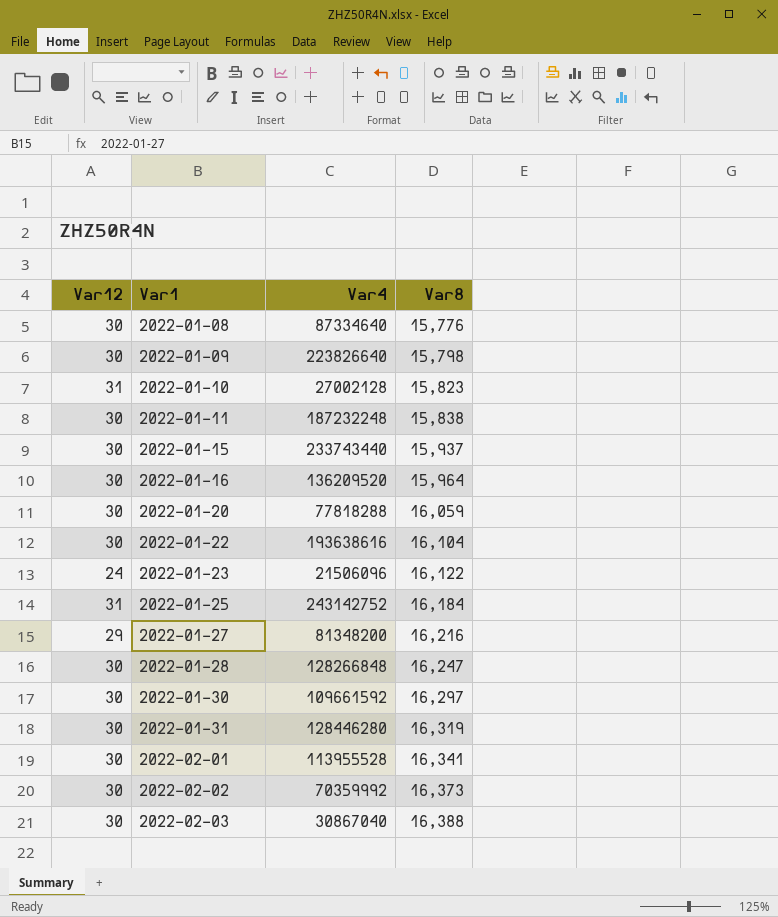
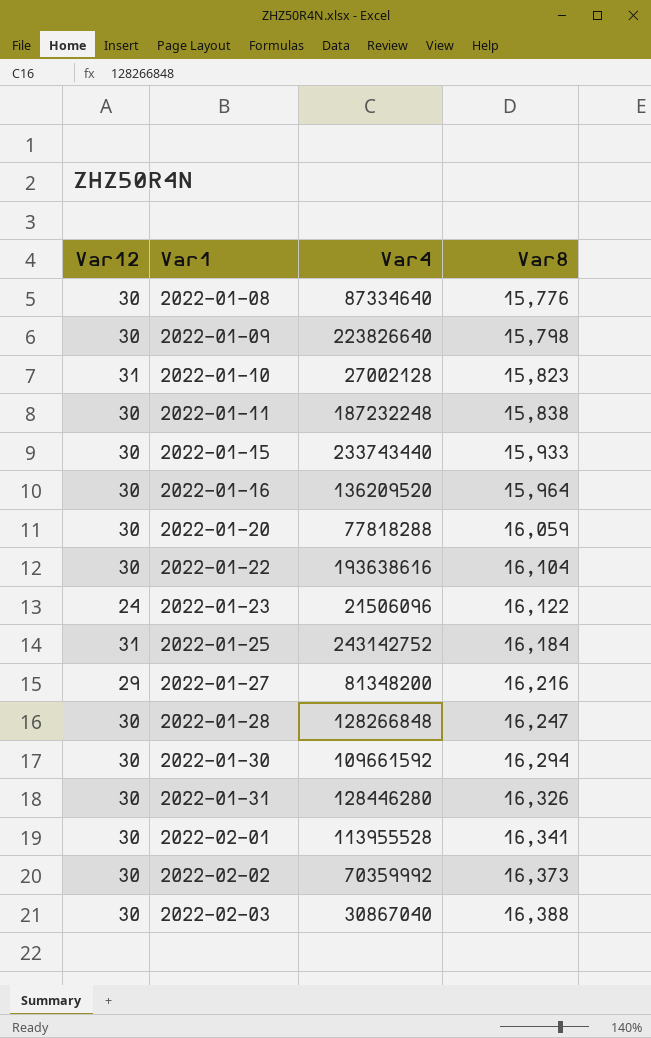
2022-01-15 | Var8: 15,937 -> 15,933
2022-01-30 | Var8: 16,297 -> 16,294
2022-01-31 | Var8: 16,319 -> 16,326

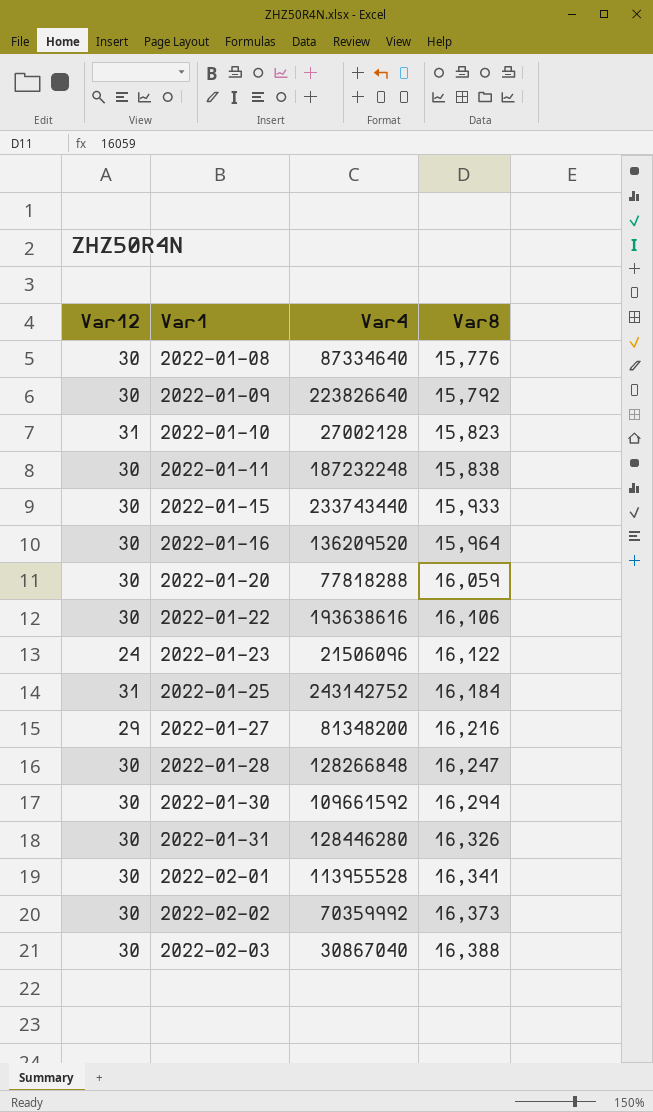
2022-01-09 | Var8: 15,798 -> 15,792
2022-01-22 | Var8: 16,104 -> 16,106

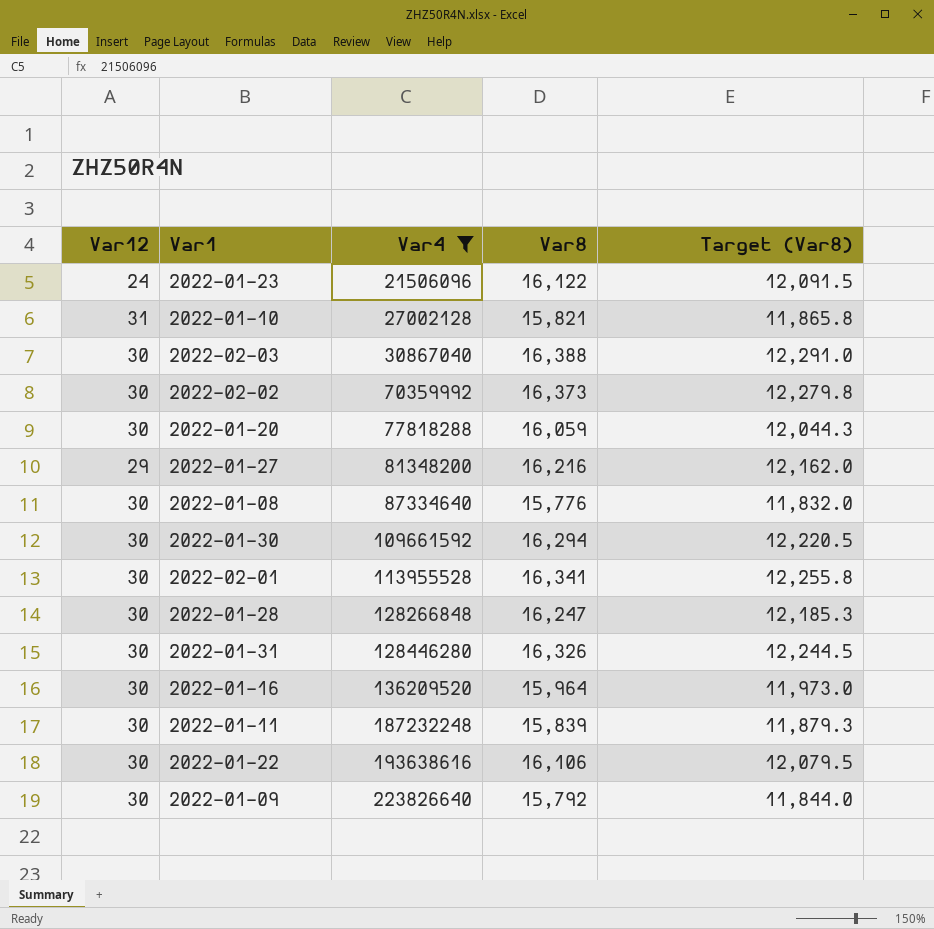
filter: none -> Var4 <= 223826640
row order: Var1 ascending -> Var4 ascending
column Target (Var8) | formula: none -> [Var8] * 0.75
2022-01-10 | Var8: 15,823 -> 15,821
2022-01-11 | Var8: 15,838 -> 15,839

